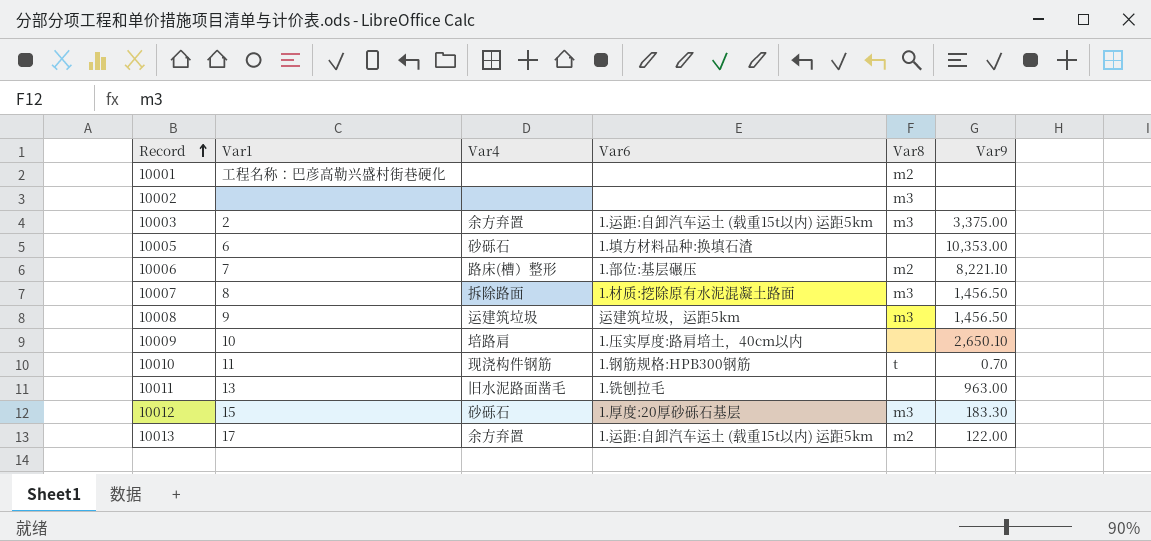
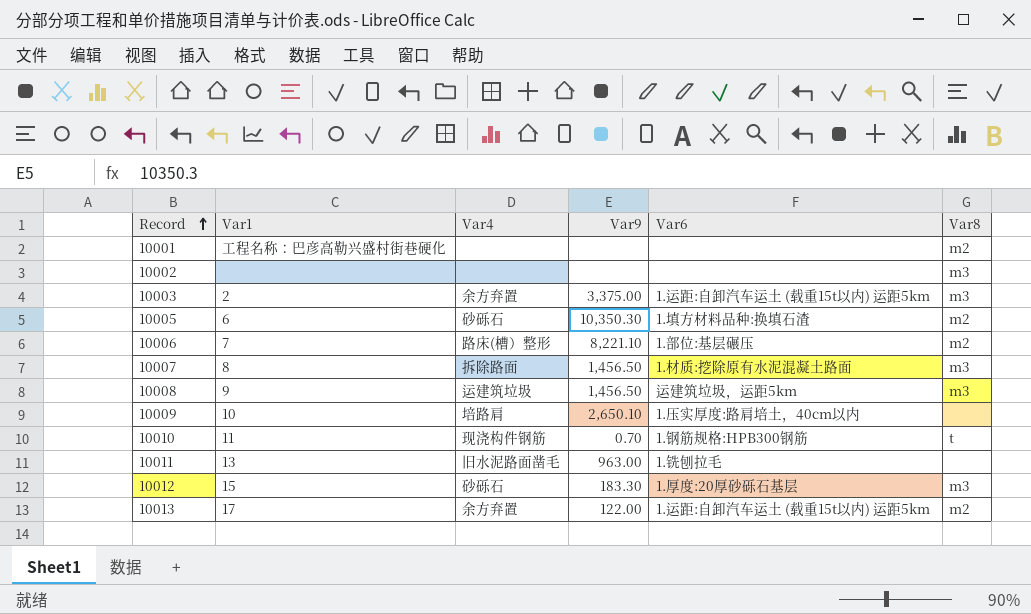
column Var9 | position: 6 -> 4
10005 | Var9: 10,353.00 -> 10,350.30
10005 | Var8: none -> m2

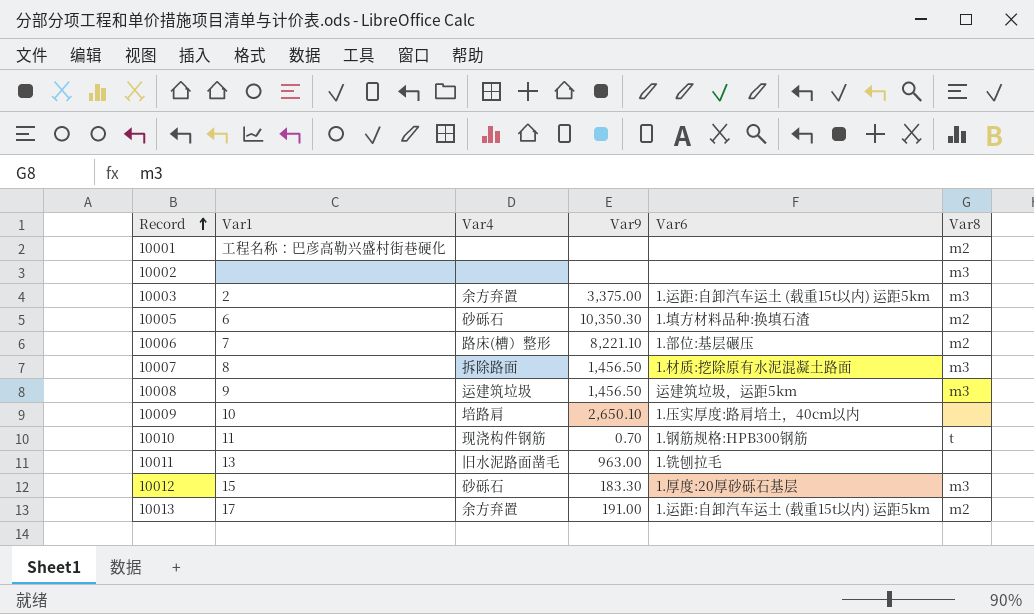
10013 | Var9: 122.00 -> 191.00

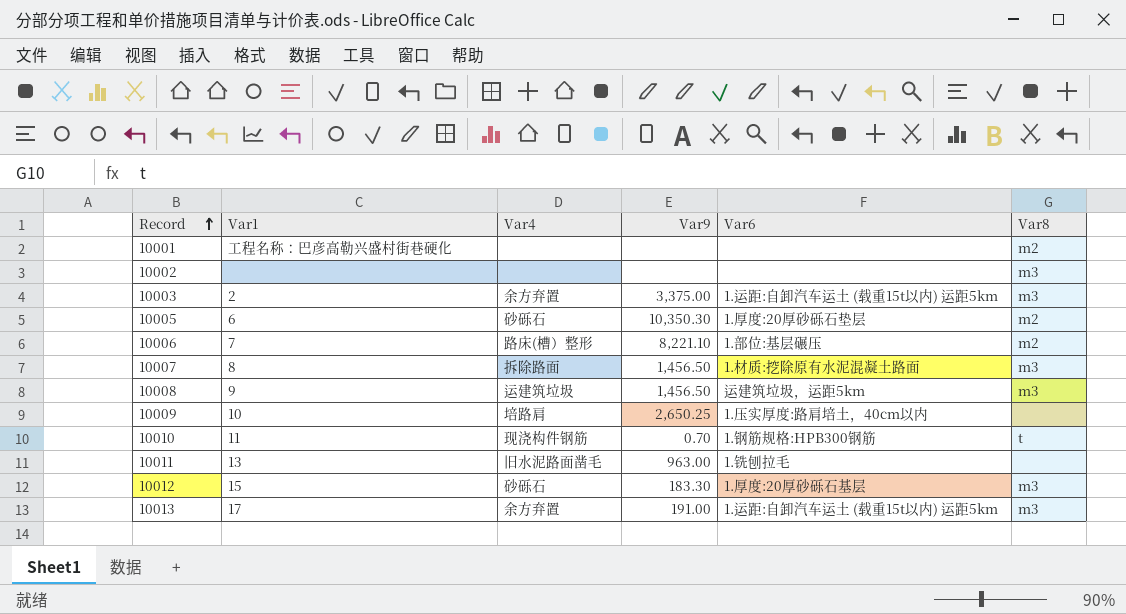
10005 | Var6: 1.填方材料品种:换填石渣 -> 1.厚度:20厚砂砾石垫层
10009 | Var9: 2,650.10 -> 2,650.25
10013 | Var8: m2 -> m3

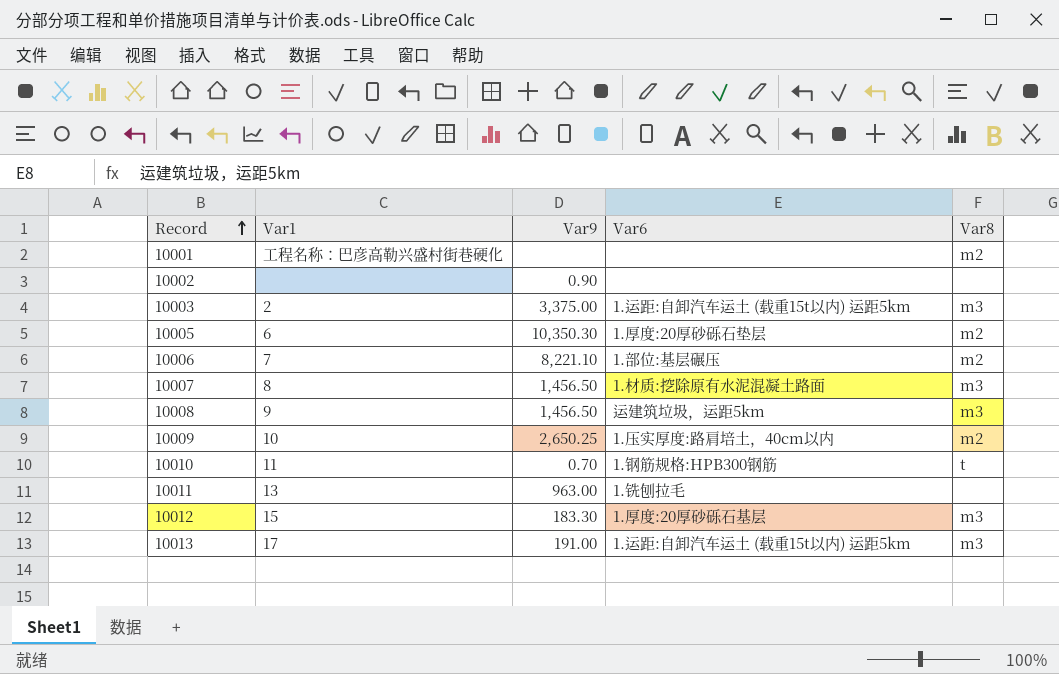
column Var4 | position: 3 -> none
10002 | Var9: none -> 0.90
10002 | Var8: m3 -> none
10009 | Var8: none -> m2

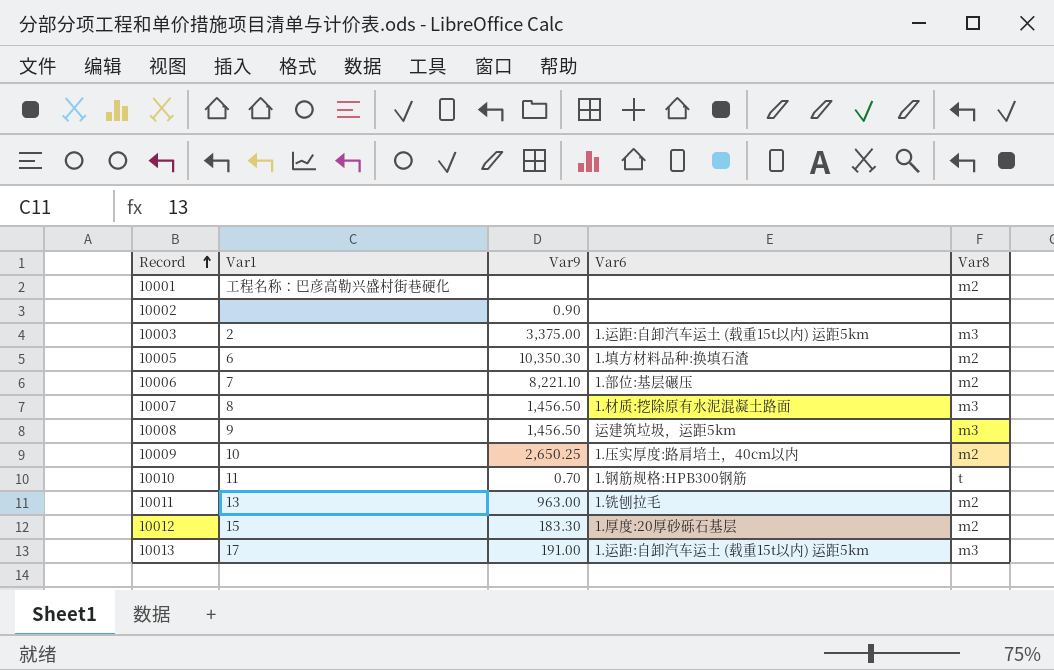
10005 | Var6: 1.厚度:20厚砂砾石垫层 -> 1.填方材料品种:换填石渣
10011 | Var8: none -> m2
10012 | Var8: m3 -> m2

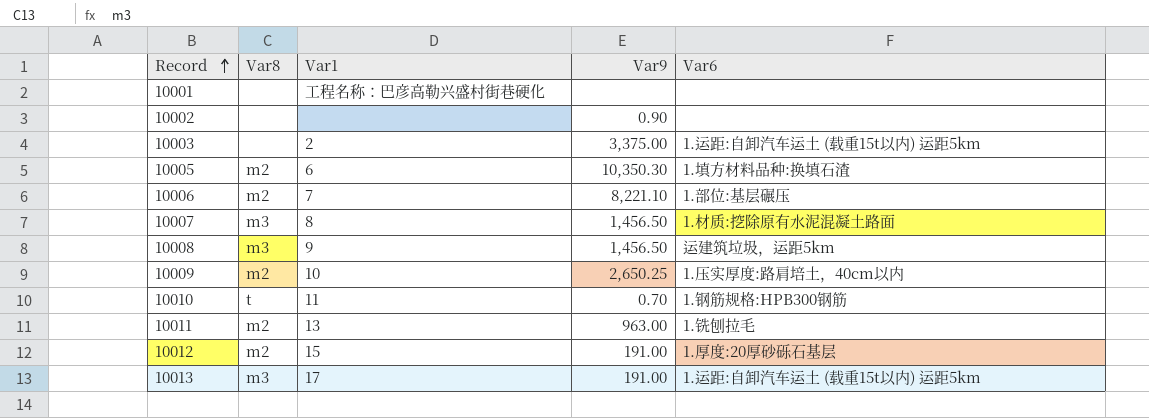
column Var8 | position: 5 -> 2
10001 | Var8: m2 -> none
10003 | Var8: m3 -> none
10012 | Var9: 183.30 -> 191.00

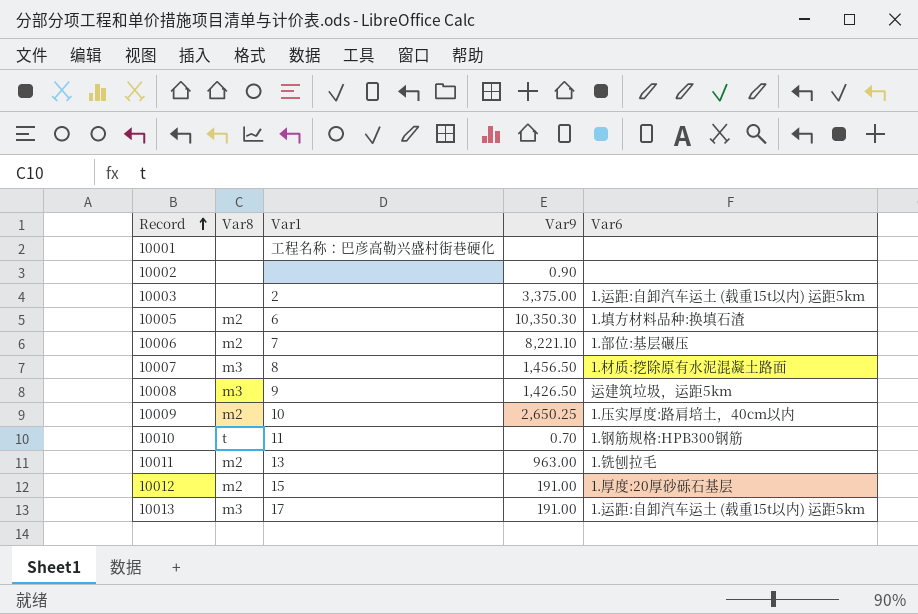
10008 | Var9: 1,456.50 -> 1,426.50

